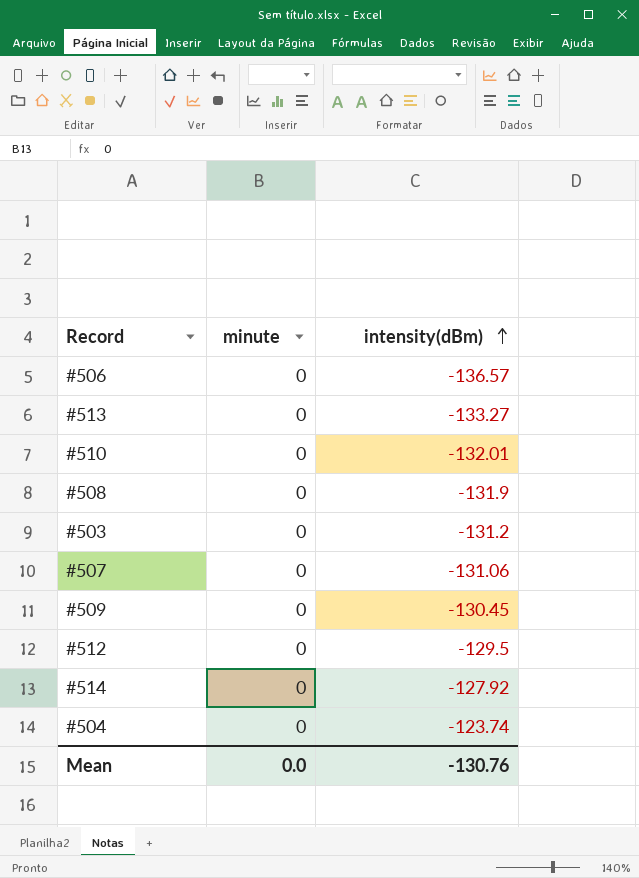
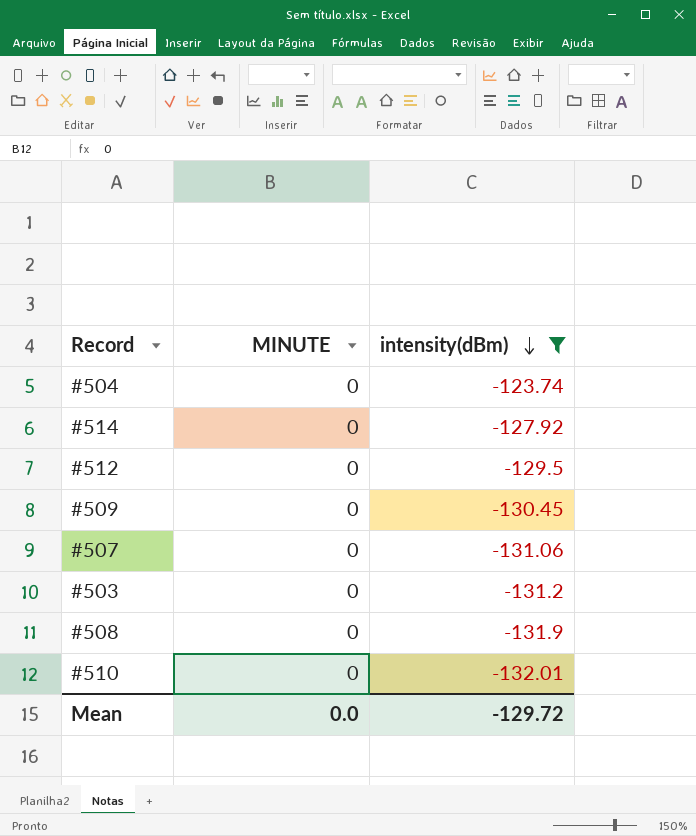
filter: none -> intensity(dBm) >= -132.01
row order: intensity(dBm) ascending -> intensity(dBm) descending
column name: minute -> MINUTE
Mean | intensity(dBm): -130.76 -> -129.72

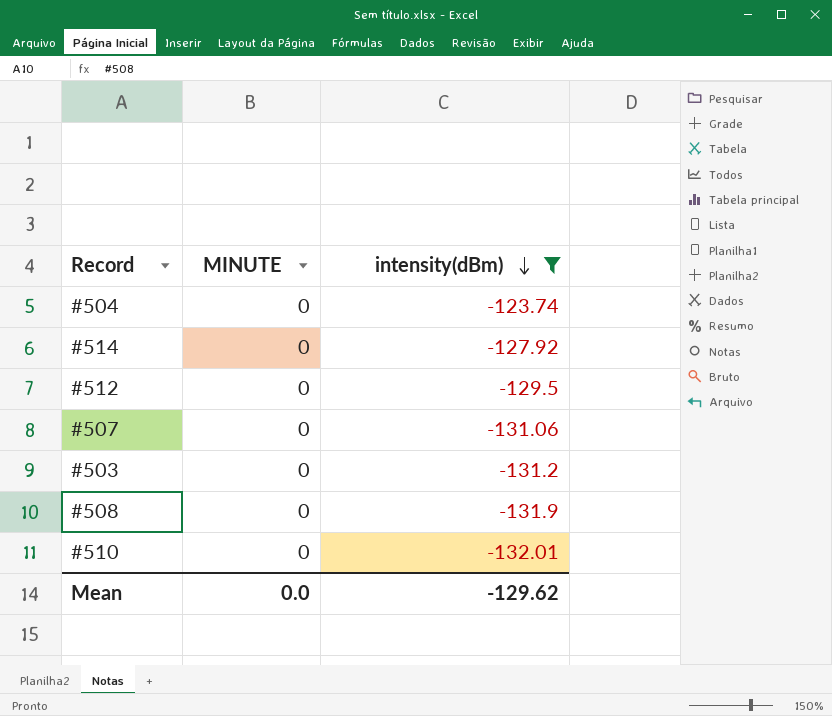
row #509: 0 | -130.45 -> none
Mean | intensity(dBm): -129.72 -> -129.62

